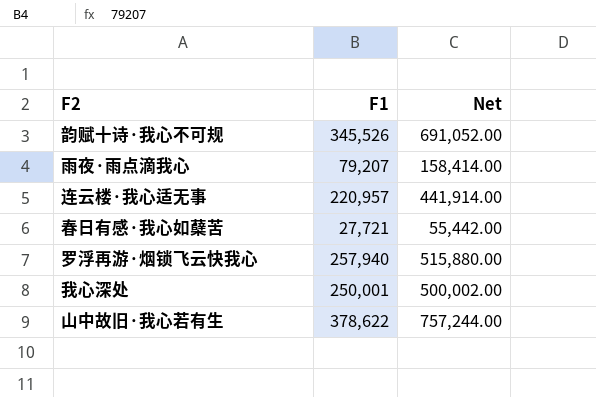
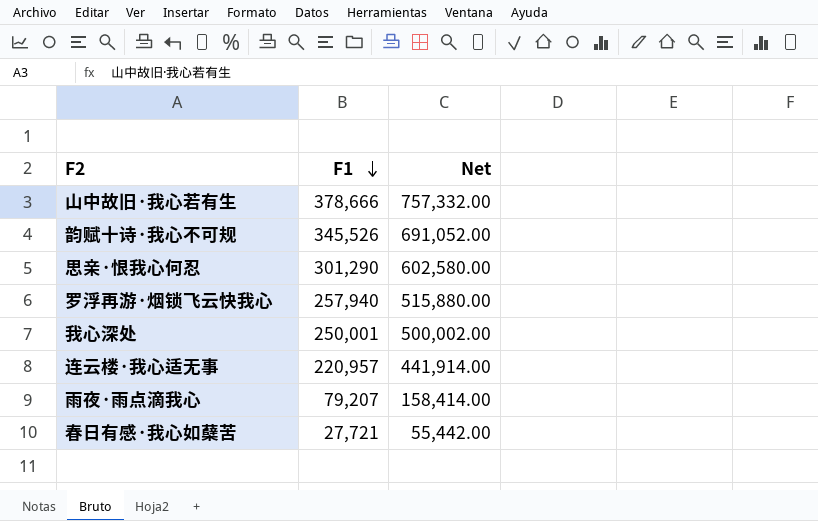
row order: none -> F1 descending
山中故旧·我心若有生 | F1: 378,622 -> 378,666
山中故旧·我心若有生 | Net: 757,244.00 -> 757,332.00
row 思亲·恨我心何忍: none -> 301,290 | 602,580.00

